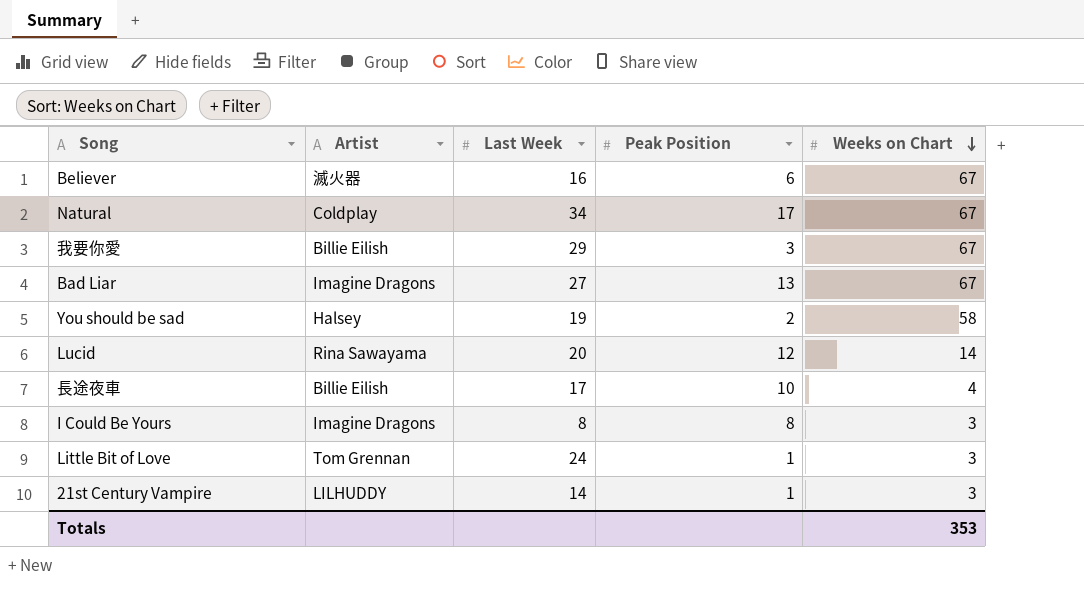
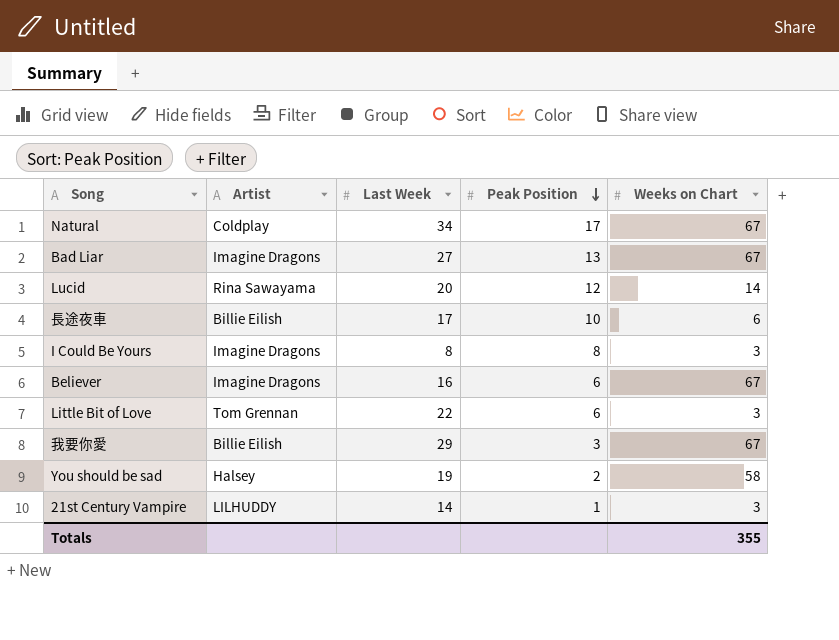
row order: Weeks on Chart descending -> Peak Position descending
長途夜車 | Weeks on Chart: 4 -> 6
Believer | Artist: 滅火器 -> Imagine Dragons
Little Bit of Love | Last Week: 24 -> 22
Little Bit of Love | Peak Position: 1 -> 6
Totals | Weeks on Chart: 353 -> 355

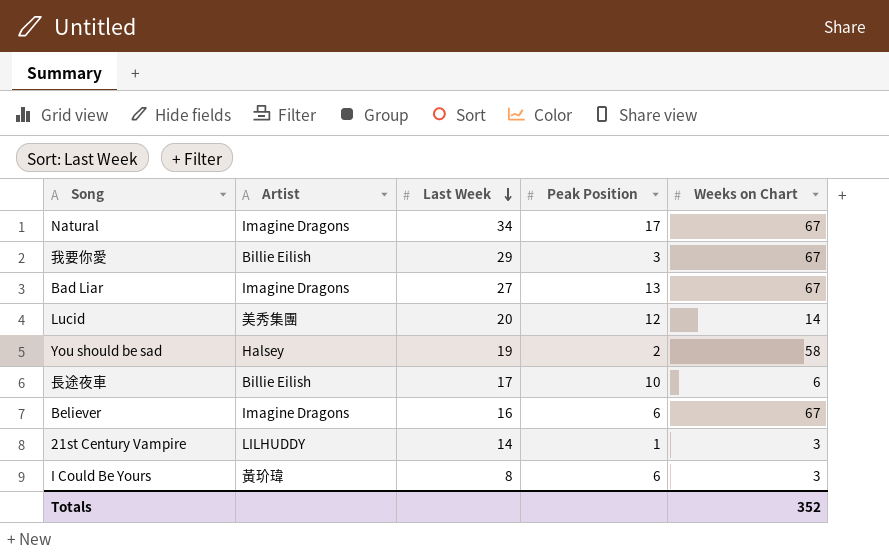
row order: Peak Position descending -> Last Week descending
row Little Bit of Love: Tom Grennan | 22 | 6 | 3 -> none
Natural | Artist: Coldplay -> Imagine Dragons
Lucid | Artist: Rina Sawayama -> 美秀集團
I Could Be Yours | Artist: Imagine Dragons -> 黃玠瑋
I Could Be Yours | Peak Position: 8 -> 6
Totals | Weeks on Chart: 355 -> 352

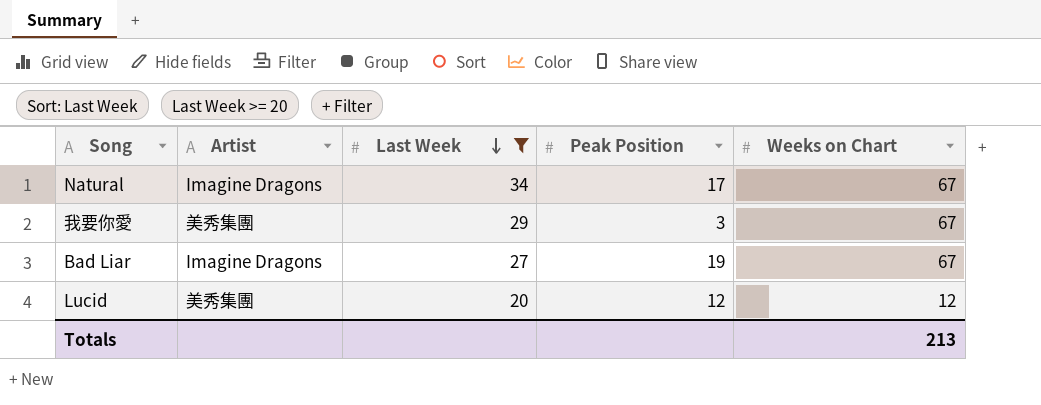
filter: none -> Last Week >= 20
我要你愛 | Artist: Billie Eilish -> 美秀集團
Bad Liar | Peak Position: 13 -> 19
Lucid | Weeks on Chart: 14 -> 12
Totals | Weeks on Chart: 352 -> 213

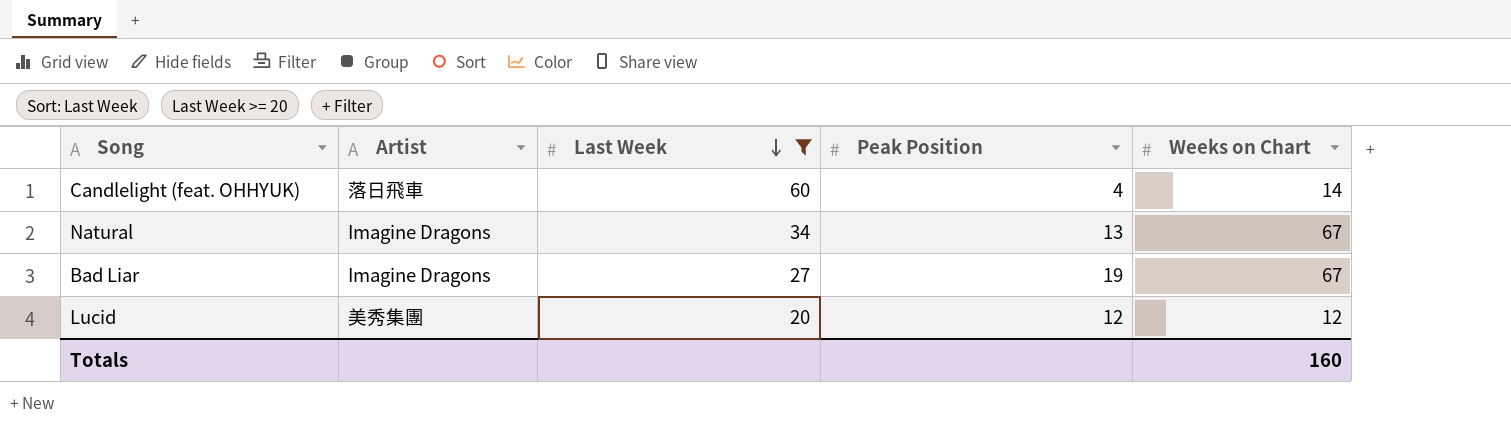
row 我要你愛: 美秀集團 | 29 | 3 | 67 -> none
row Candlelight (feat. OHHYUK): none -> 落日飛車 | 60 | 4 | 14
Natural | Peak Position: 17 -> 13
Totals | Weeks on Chart: 213 -> 160

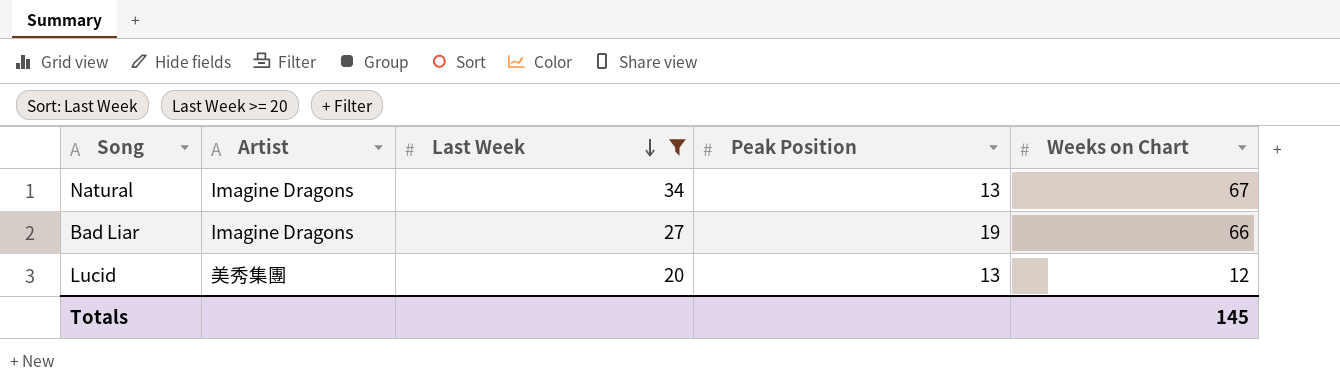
row Candlelight (feat. OHHYUK): 落日飛車 | 60 | 4 | 14 -> none
Bad Liar | Weeks on Chart: 67 -> 66
Lucid | Peak Position: 12 -> 13
Totals | Weeks on Chart: 160 -> 145

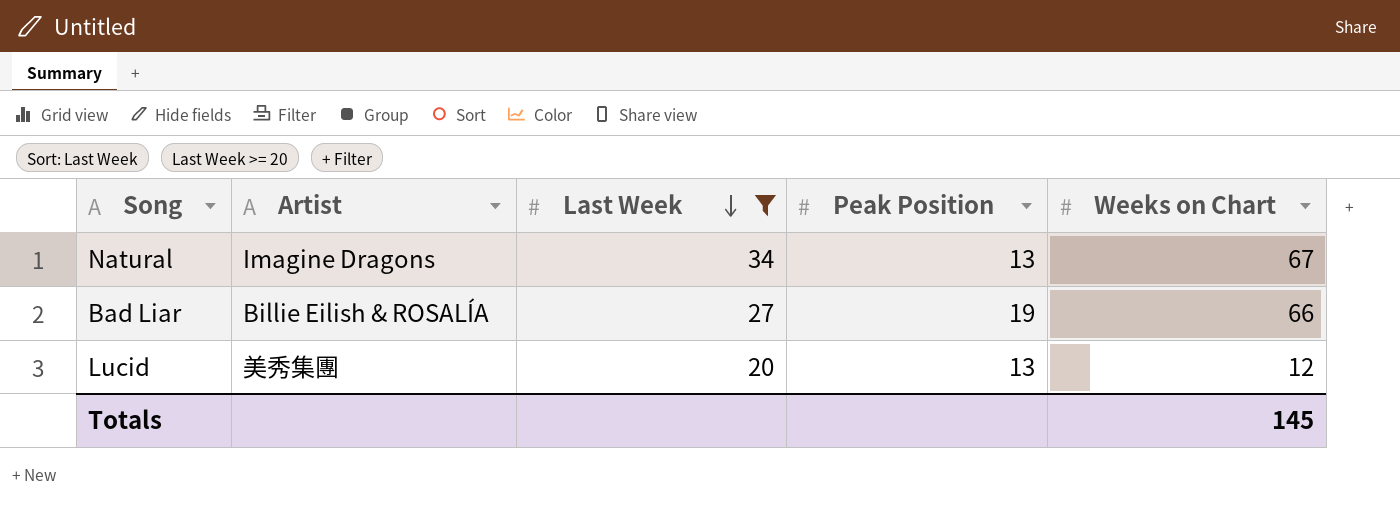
Bad Liar | Artist: Imagine Dragons -> Billie Eilish & ROSALÍA

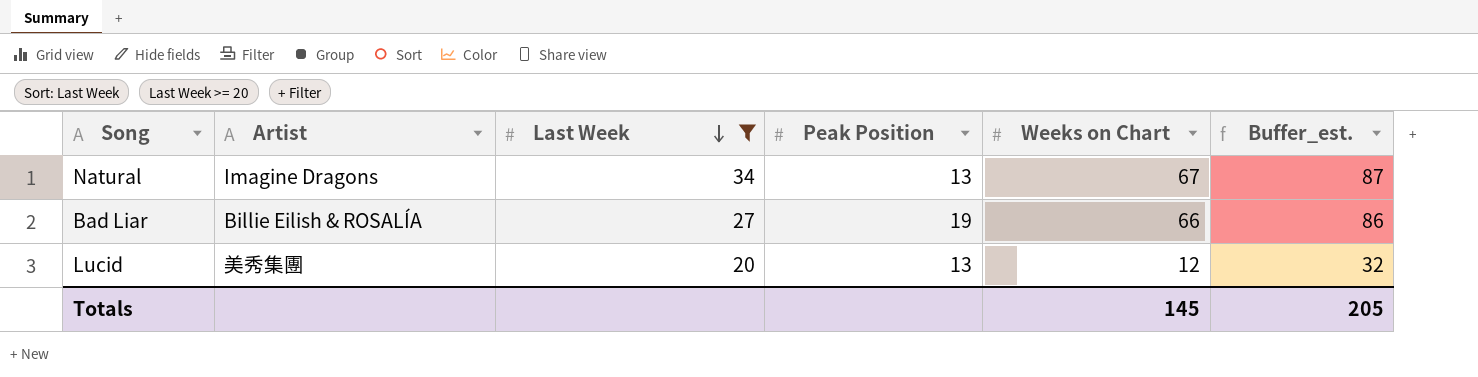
column Buffer_est. | formula: none -> [Weeks on Chart] + 20

